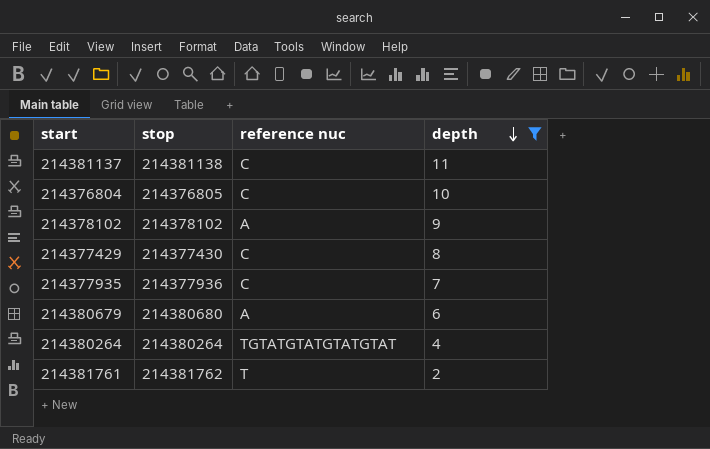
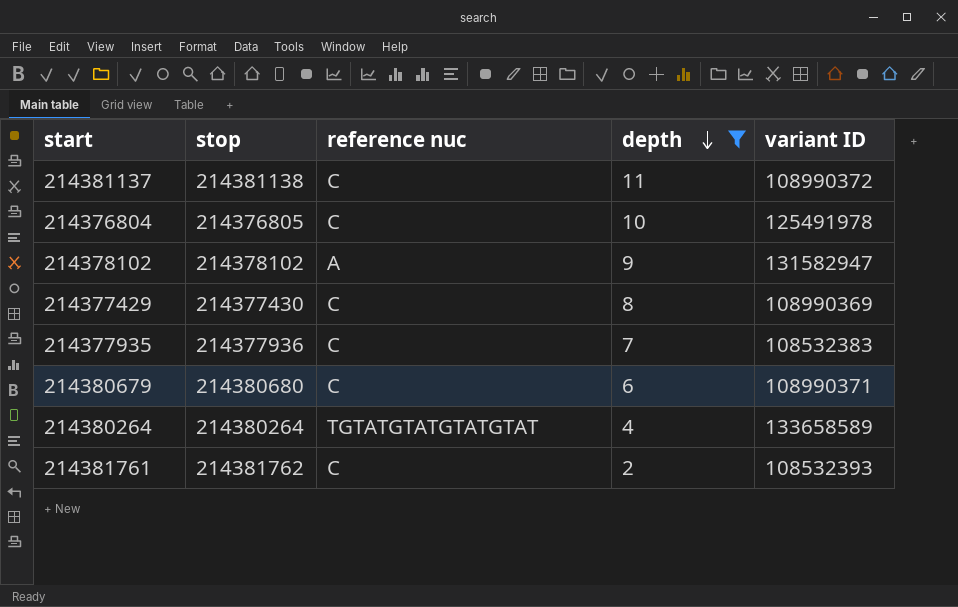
column variant ID | position: none -> 5
214380679 | reference nuc: A -> C
214381761 | reference nuc: T -> C

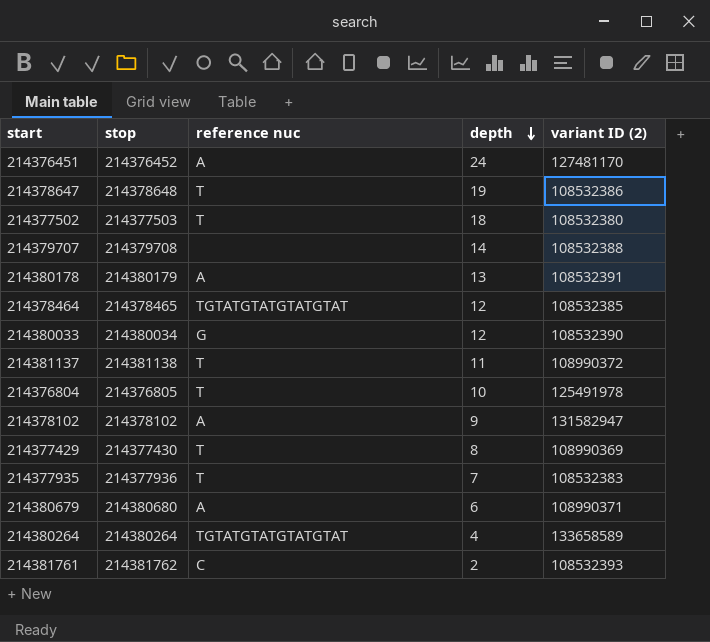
filter: depth <= 11 -> none
column name: variant ID -> variant ID (2)
214381137 | reference nuc: C -> T
214376804 | reference nuc: C -> T
214377429 | reference nuc: C -> T
214377935 | reference nuc: C -> T
214380679 | reference nuc: C -> A

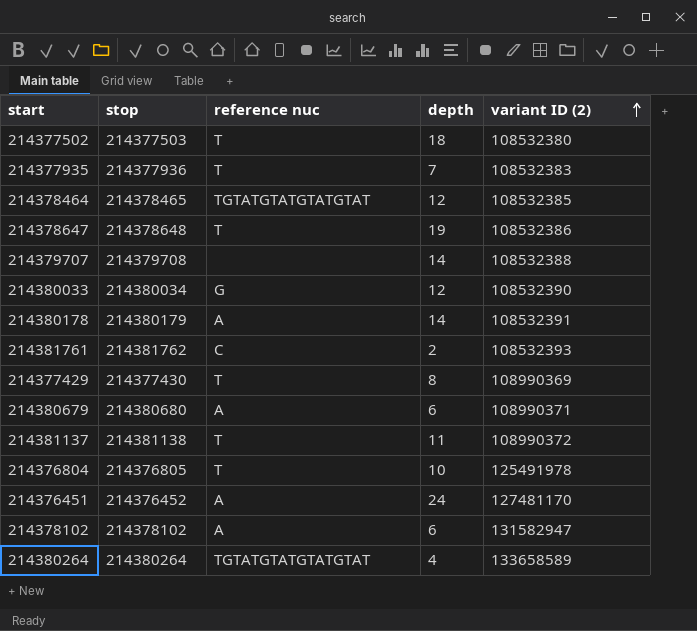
row order: depth descending -> variant ID (2) ascending
214380178 | depth: 13 -> 14
214378102 | depth: 9 -> 6

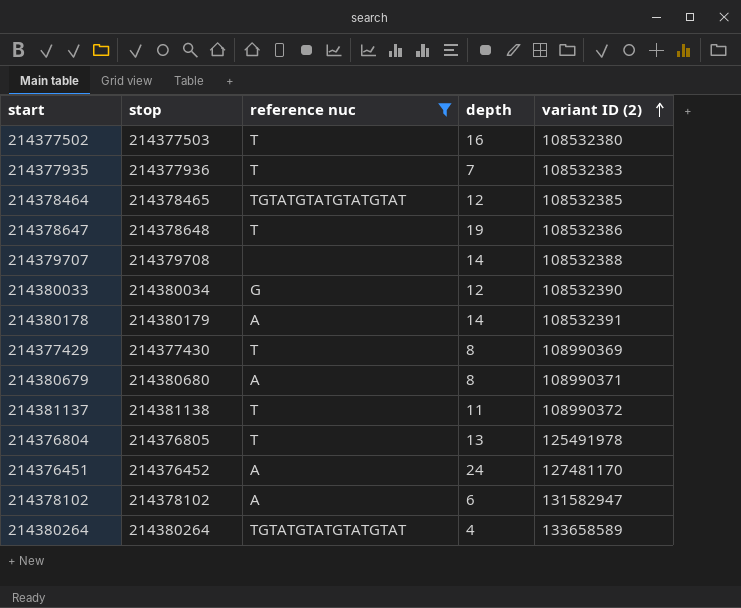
filter: none -> reference nuc != C
214377502 | depth: 18 -> 16
214380679 | depth: 6 -> 8
214376804 | depth: 10 -> 13

